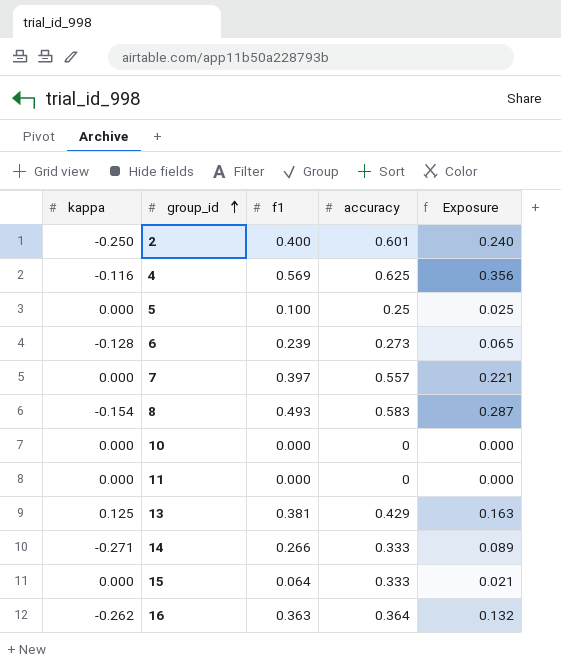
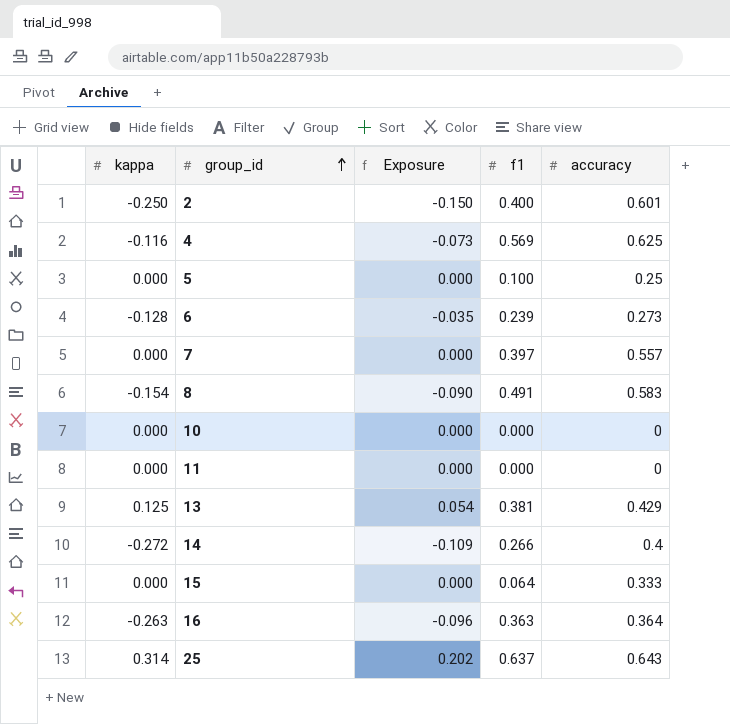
column Exposure | formula: [f1] * [accuracy] -> [kappa] * [accuracy]
column Exposure | position: 5 -> 3
8 | f1: 0.493 -> 0.491
14 | kappa: -0.271 -> -0.272
14 | accuracy: 0.333 -> 0.4
16 | kappa: -0.262 -> -0.263
row 25: none -> 0.314 | 0.202 | 0.637 | 0.643

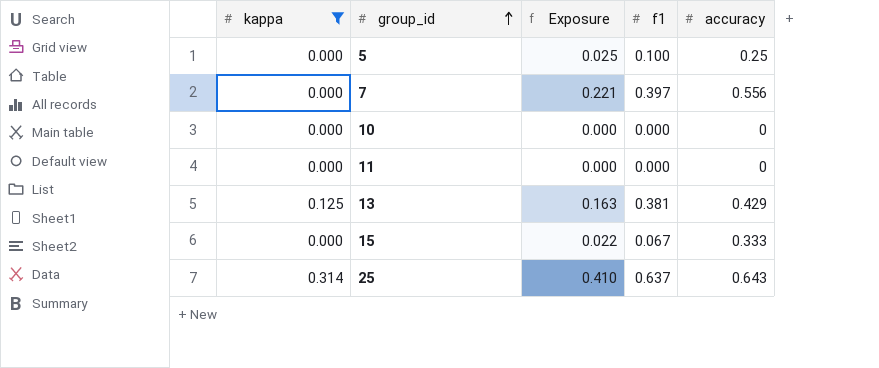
filter: none -> kappa >= 0.000
column Exposure | formula: [kappa] * [accuracy] -> [f1] * [accuracy]
7 | accuracy: 0.557 -> 0.556
15 | f1: 0.064 -> 0.067

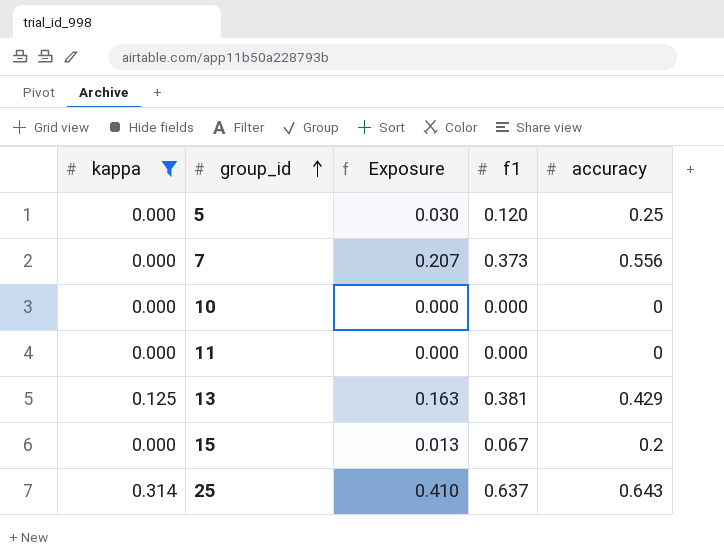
5 | Exposure: 0.025 -> 0.030
5 | f1: 0.100 -> 0.120
7 | Exposure: 0.221 -> 0.207
7 | f1: 0.397 -> 0.373
15 | Exposure: 0.022 -> 0.013
15 | accuracy: 0.333 -> 0.2

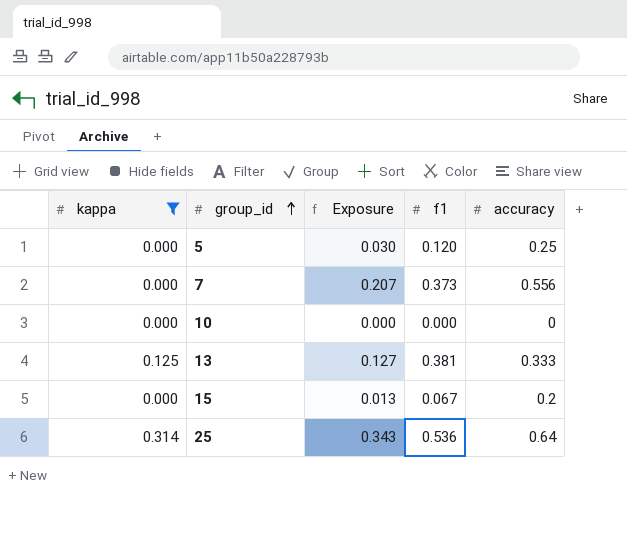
row 11: 0.000 | 0.000 | 0.000 | 0 -> none
13 | Exposure: 0.163 -> 0.127
13 | accuracy: 0.429 -> 0.333
25 | Exposure: 0.410 -> 0.343
25 | f1: 0.637 -> 0.536
25 | accuracy: 0.643 -> 0.64

